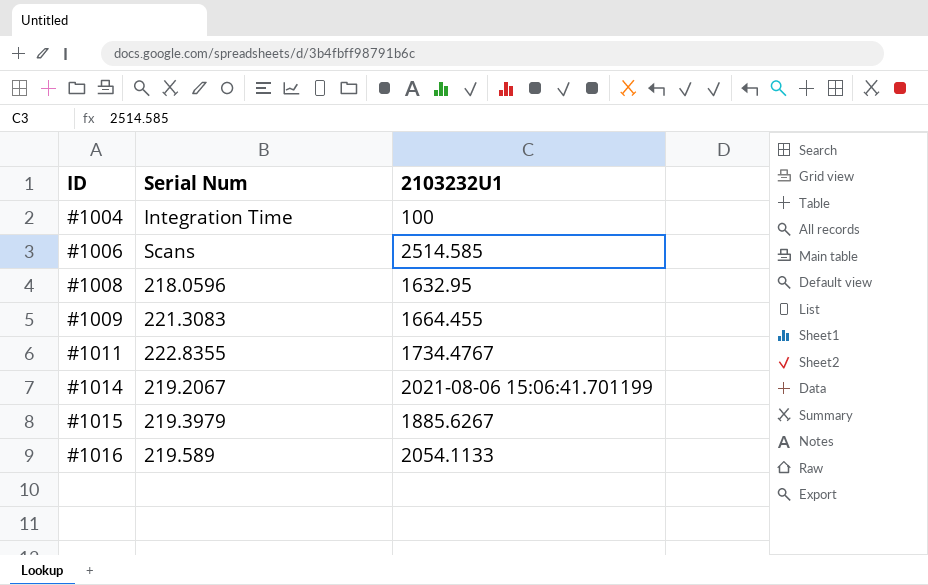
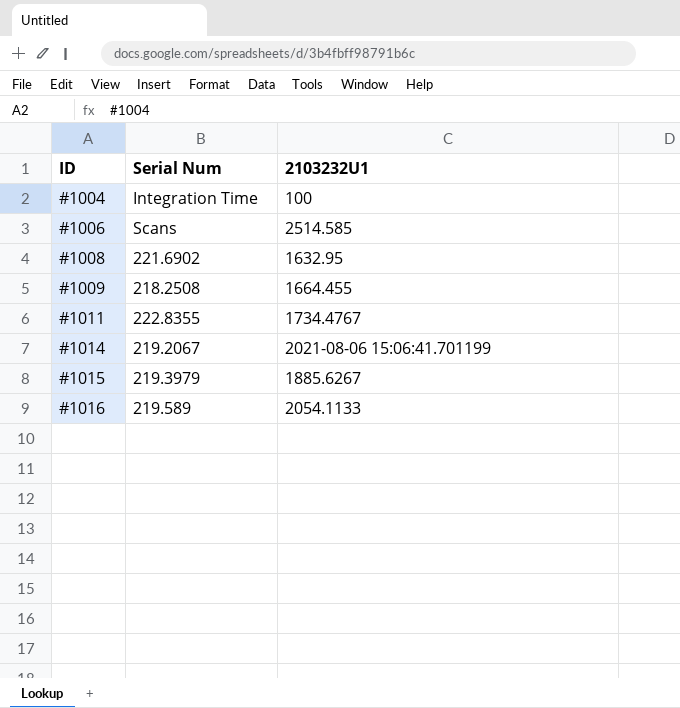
#1008 | Serial Num: 218.0596 -> 221.6902
#1009 | Serial Num: 221.3083 -> 218.2508

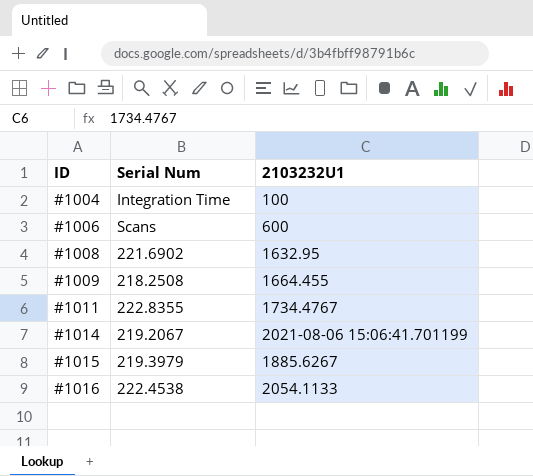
#1006 | 2103232U1: 2514.585 -> 600
#1016 | Serial Num: 219.589 -> 222.4538

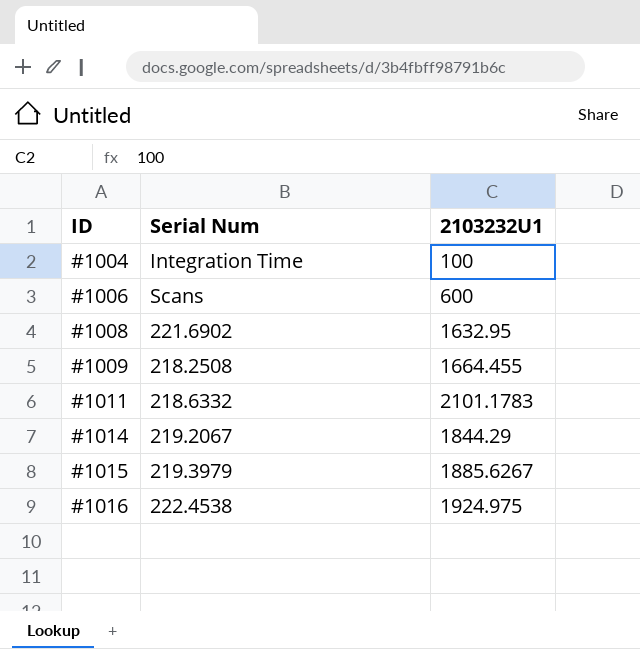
#1011 | Serial Num: 222.8355 -> 218.6332
#1011 | 2103232U1: 1734.4767 -> 2101.1783
#1014 | 2103232U1: 2021-08-06 15:06:41.701199 -> 1844.29
#1016 | 2103232U1: 2054.1133 -> 1924.975

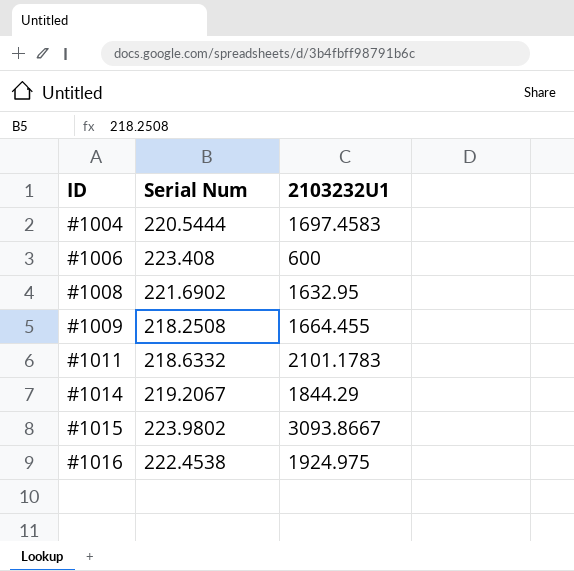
#1004 | Serial Num: Integration Time -> 220.5444
#1004 | 2103232U1: 100 -> 1697.4583
#1006 | Serial Num: Scans -> 223.408
#1015 | Serial Num: 219.3979 -> 223.9802
#1015 | 2103232U1: 1885.6267 -> 3093.8667

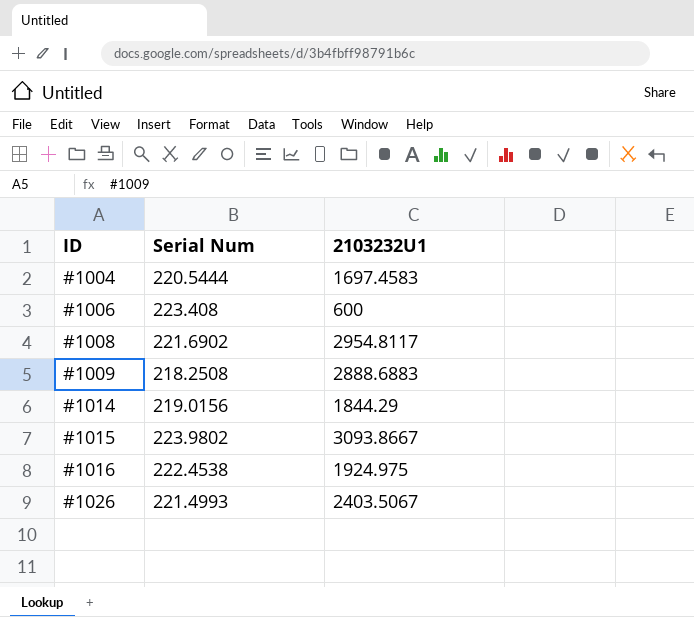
row #1011: 218.6332 | 2101.1783 -> none
#1008 | 2103232U1: 1632.95 -> 2954.8117
#1009 | 2103232U1: 1664.455 -> 2888.6883
#1014 | Serial Num: 219.2067 -> 219.0156
row #1026: none -> 221.4993 | 2403.5067

